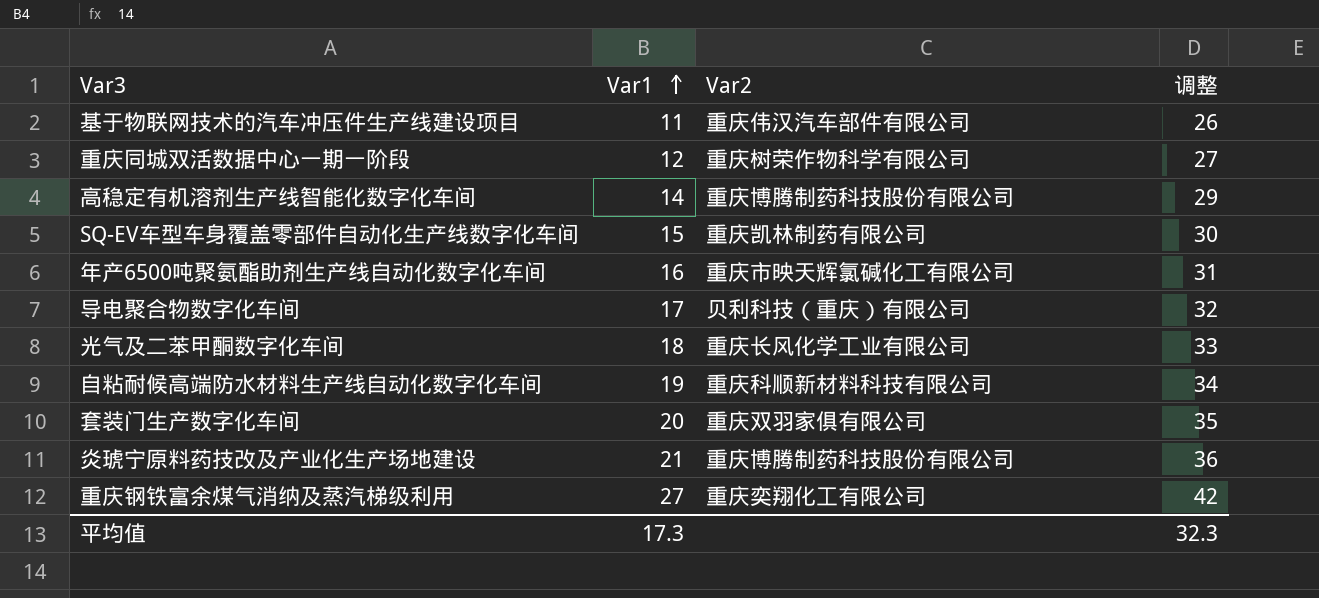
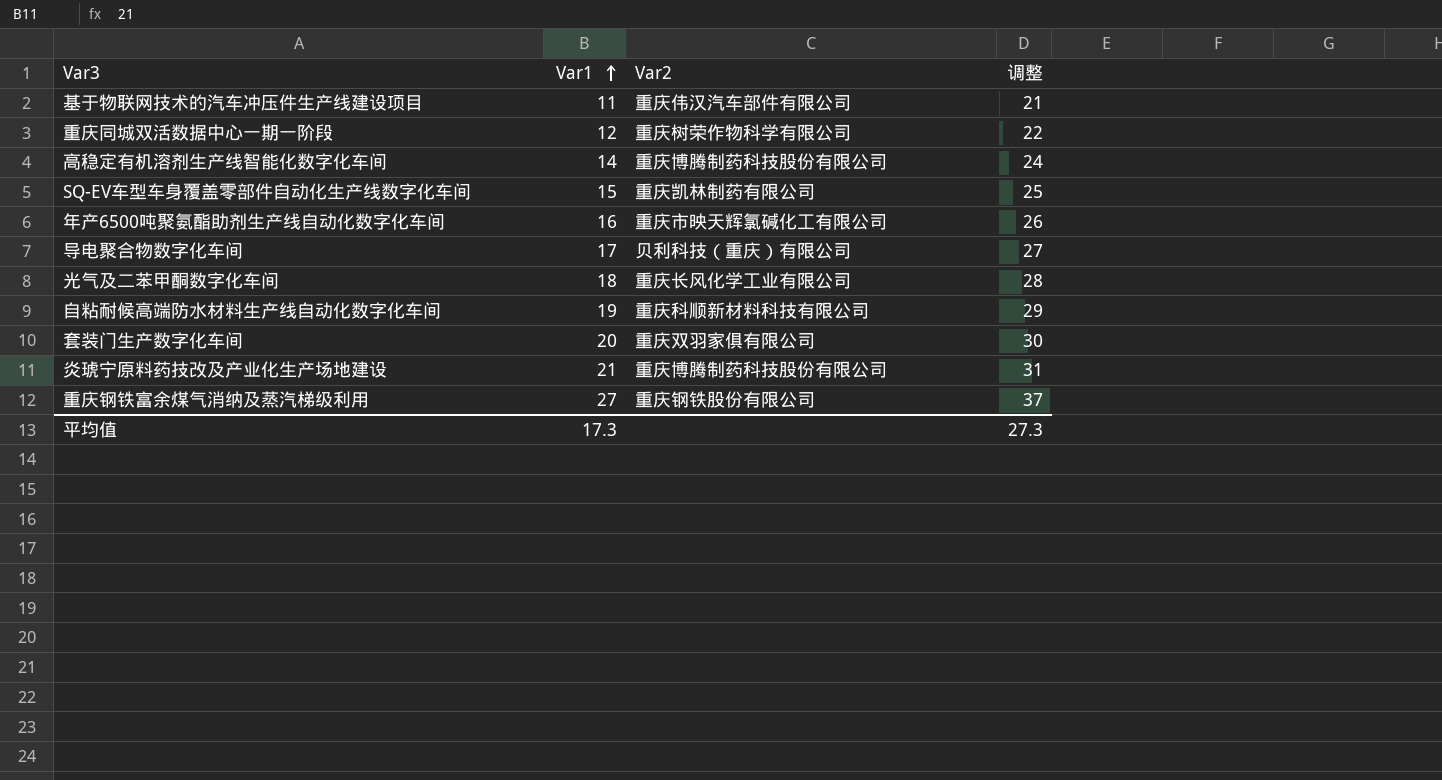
column 调整 | formula: [Var1] + 15 -> [Var1] + 10
重庆钢铁富余煤气消纳及蒸汽梯级利用 | Var2: 重庆奕翔化工有限公司 -> 重庆钢铁股份有限公司
平均值 | 调整: 32.3 -> 27.3

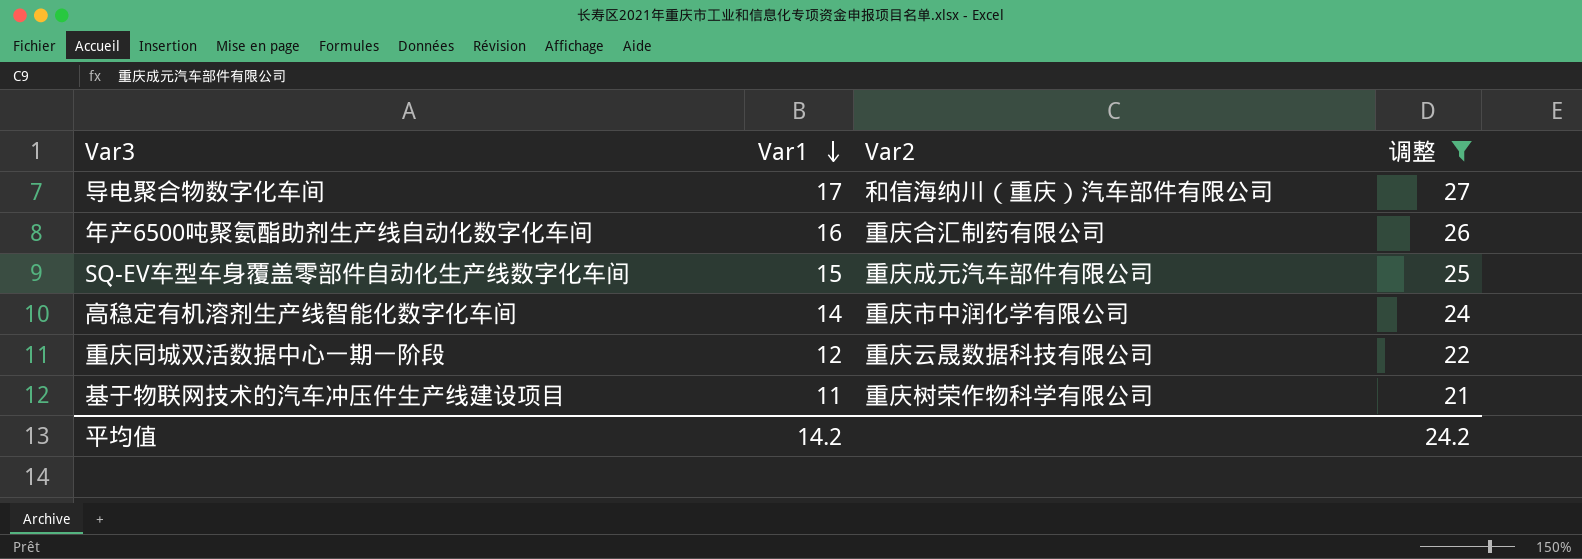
filter: none -> 调整 <= 27
row order: Var1 ascending -> Var1 descending
导电聚合物数字化车间 | Var2: 贝利科技（重庆）有限公司 -> 和信海纳川（重庆）汽车部件有限公司
年产6500吨聚氨酯助剂生产线自动化数字化车间 | Var2: 重庆市映天辉氯碱化工有限公司 -> 重庆合汇制药有限公司
SQ-EV车型车身覆盖零部件自动化生产线数字化车间 | Var2: 重庆凯林制药有限公司 -> 重庆成元汽车部件有限公司
高稳定有机溶剂生产线智能化数字化车间 | Var2: 重庆博腾制药科技股份有限公司 -> 重庆市中润化学有限公司
重庆同城双活数据中心一期一阶段 | Var2: 重庆树荣作物科学有限公司 -> 重庆云晟数据科技有限公司
基于物联网技术的汽车冲压件生产线建设项目 | Var2: 重庆伟汉汽车部件有限公司 -> 重庆树荣作物科学有限公司
平均值 | Var1: 17.3 -> 14.2
平均值 | 调整: 27.3 -> 24.2

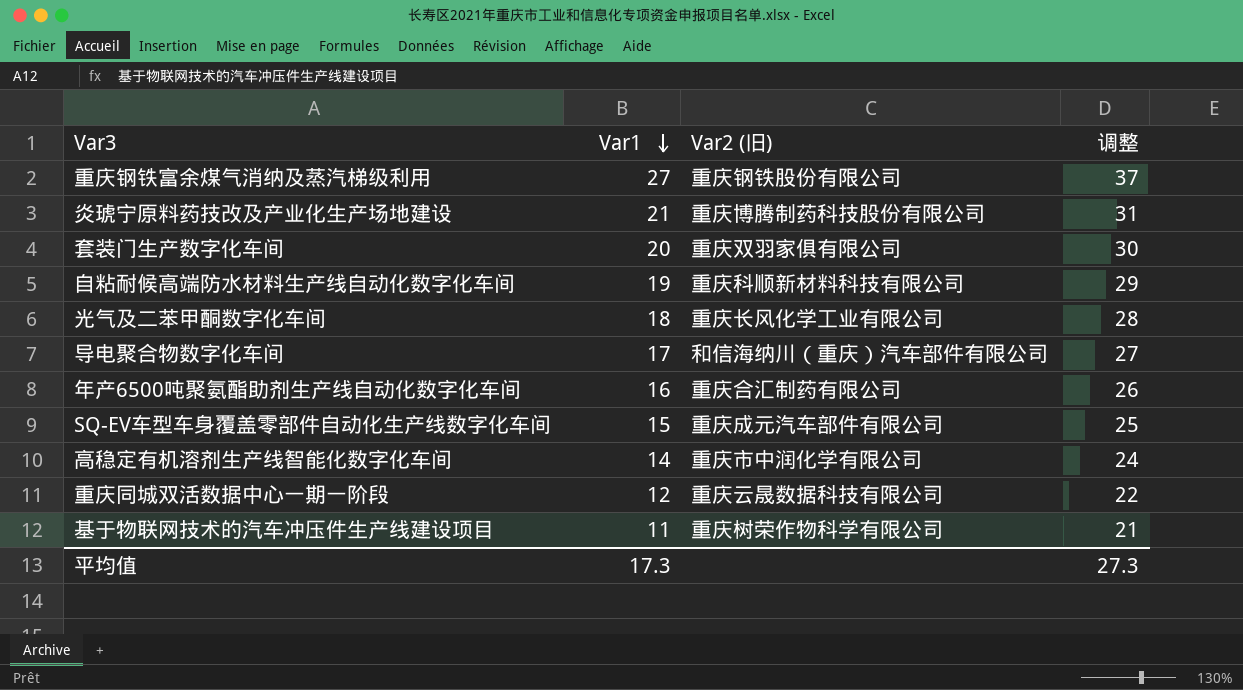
filter: 调整 <= 27 -> none
column name: Var2 -> Var2 (旧)
平均值 | Var1: 14.2 -> 17.3
平均值 | 调整: 24.2 -> 27.3

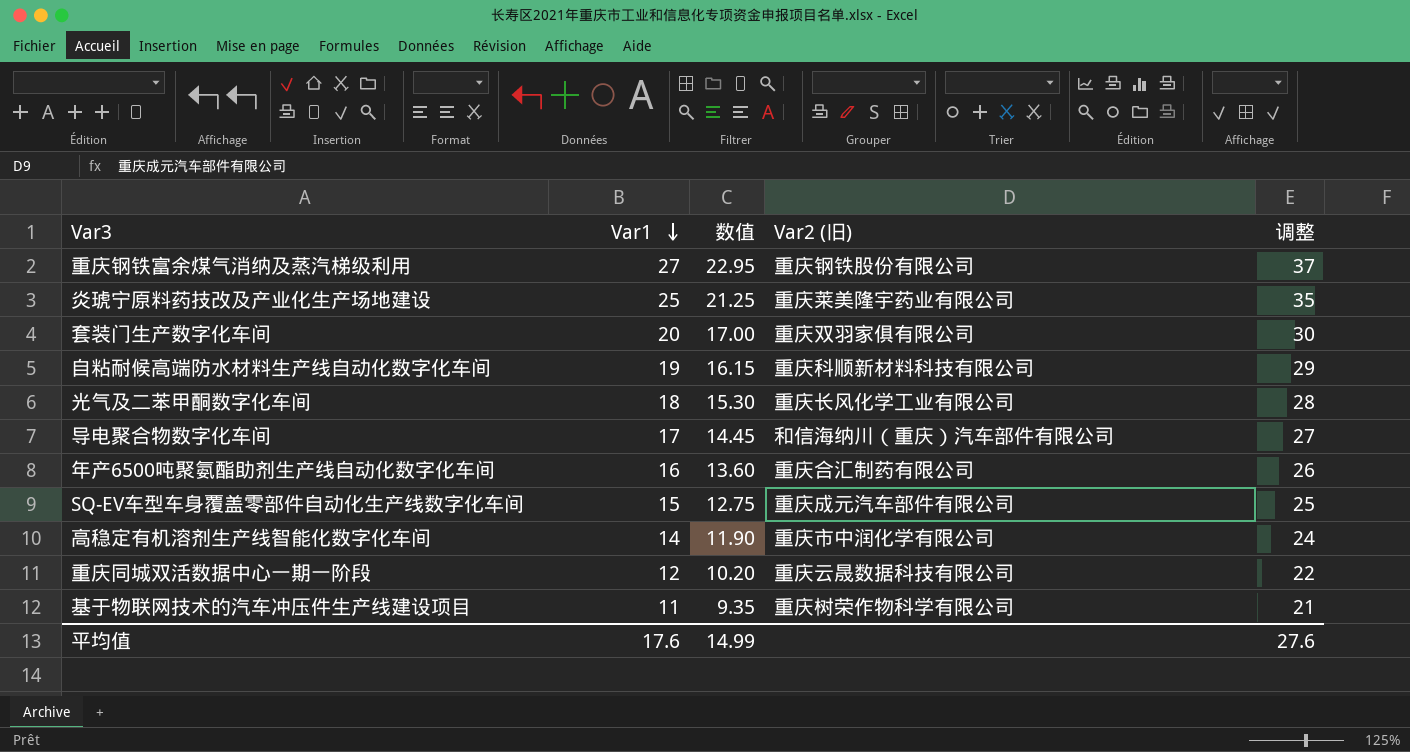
column 数值 | formula: none -> [Var1] * 0.85
炎琥宁原料药技改及产业化生产场地建设 | Var1: 21 -> 25
炎琥宁原料药技改及产业化生产场地建设 | Var2 (旧): 重庆博腾制药科技股份有限公司 -> 重庆莱美隆宇药业有限公司
炎琥宁原料药技改及产业化生产场地建设 | 调整: 31 -> 35
平均值 | Var1: 17.3 -> 17.6
平均值 | 调整: 27.3 -> 27.6

